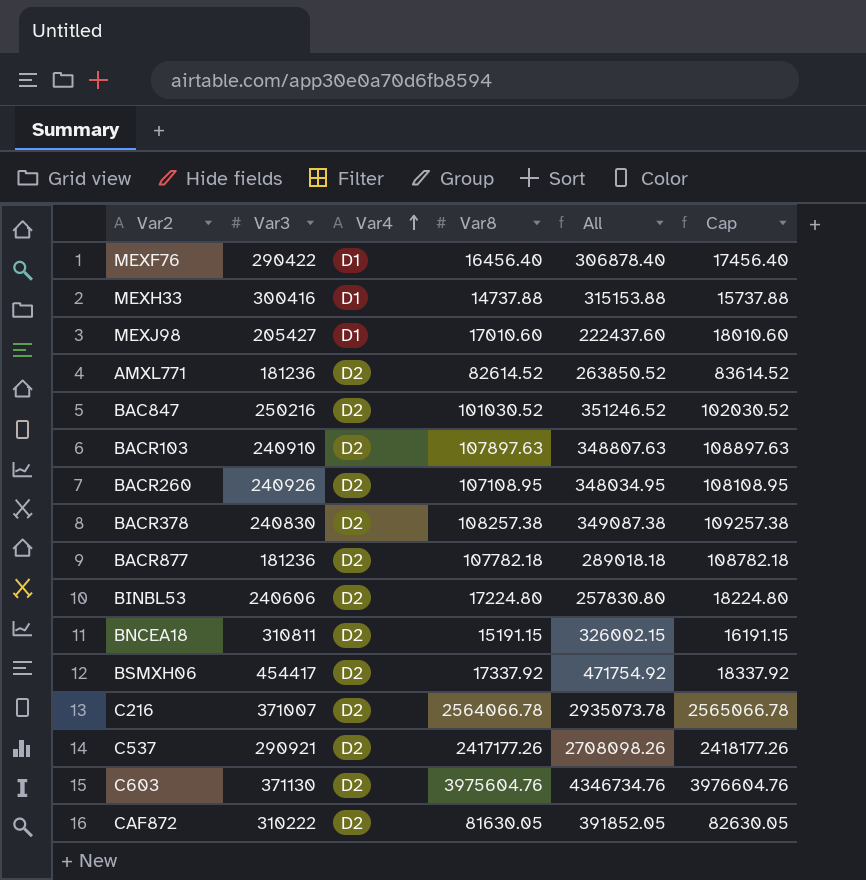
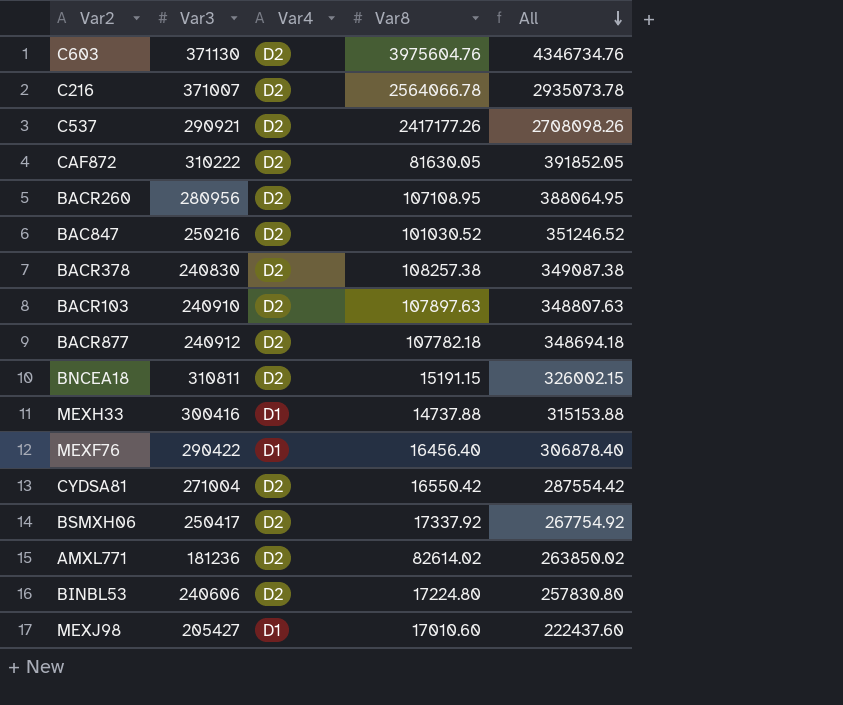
row order: Var4 ascending -> All descending
column Cap | formula: [Var8] + 1000 -> none
BACR260 | Var3: 240926 -> 280956
BACR260 | All: 348034.95 -> 388064.95
BACR877 | Var3: 181236 -> 240912
BACR877 | All: 289018.18 -> 348694.18
row CYDSA81: none -> 271004 | D2 | 16550.42 | 287554.42
BSMXH06 | Var3: 454417 -> 250417
BSMXH06 | All: 471754.92 -> 267754.92
AMXL771 | Var8: 82614.52 -> 82614.02
AMXL771 | All: 263850.52 -> 263850.02

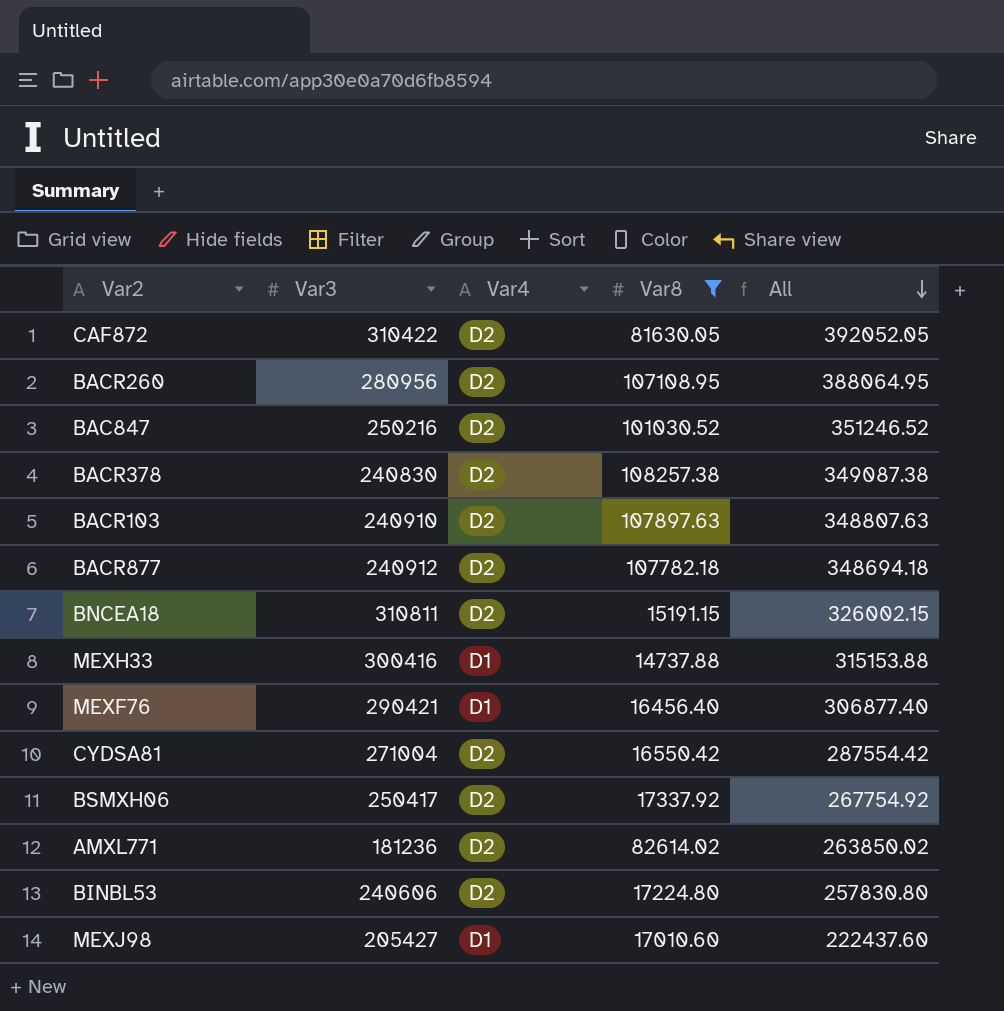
filter: none -> Var8 <= 108257.38
CAF872 | Var3: 310222 -> 310422
CAF872 | All: 391852.05 -> 392052.05
MEXF76 | Var3: 290422 -> 290421
MEXF76 | All: 306878.40 -> 306877.40

